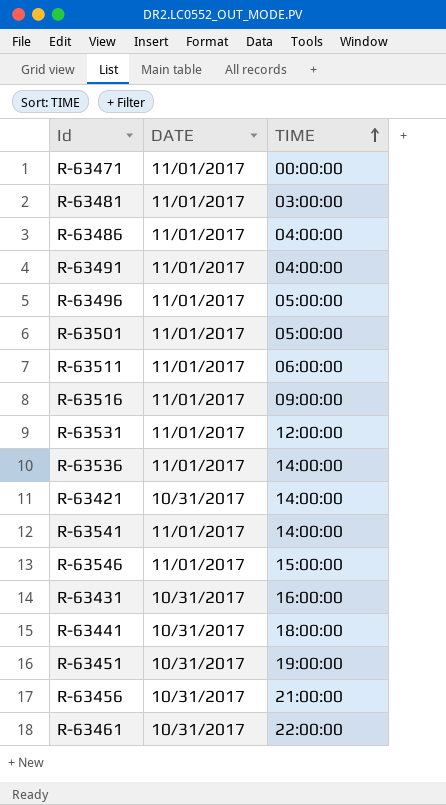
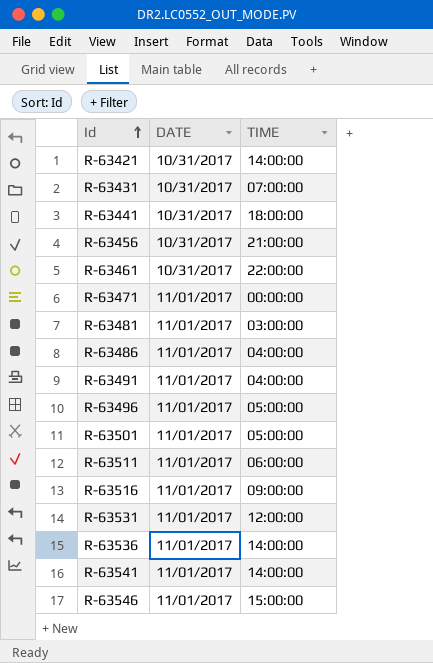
row order: TIME ascending -> Id ascending
row R-63451: 10/31/2017 | 19:00:00 -> none
R-63431 | TIME: 16:00:00 -> 07:00:00

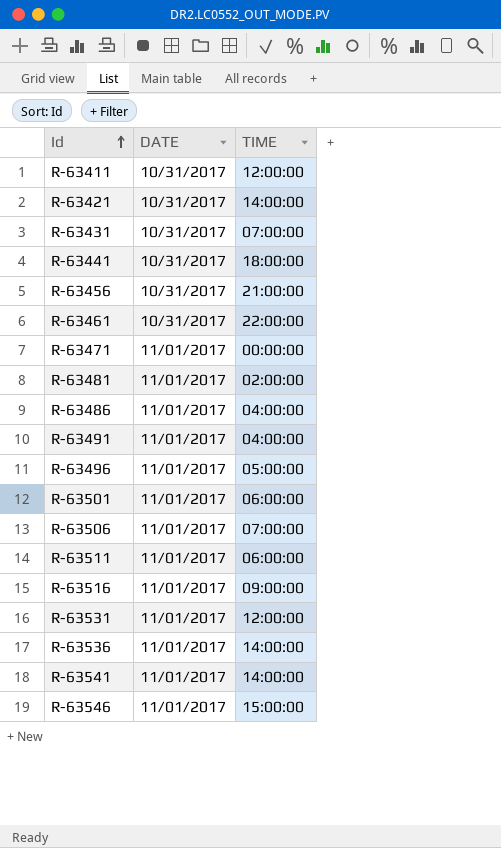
row R-63411: none -> 10/31/2017 | 12:00:00
R-63481 | TIME: 03:00:00 -> 02:00:00
R-63501 | TIME: 05:00:00 -> 06:00:00
row R-63506: none -> 11/01/2017 | 07:00:00

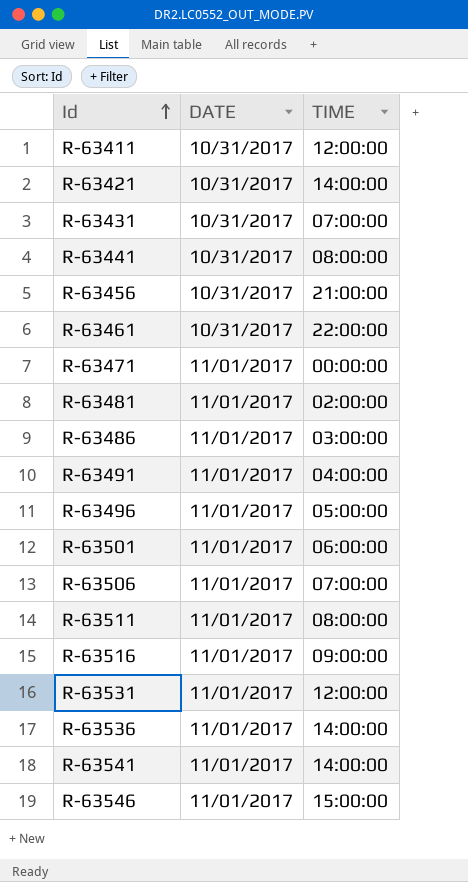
R-63441 | TIME: 18:00:00 -> 08:00:00
R-63486 | TIME: 04:00:00 -> 03:00:00
R-63511 | TIME: 06:00:00 -> 08:00:00

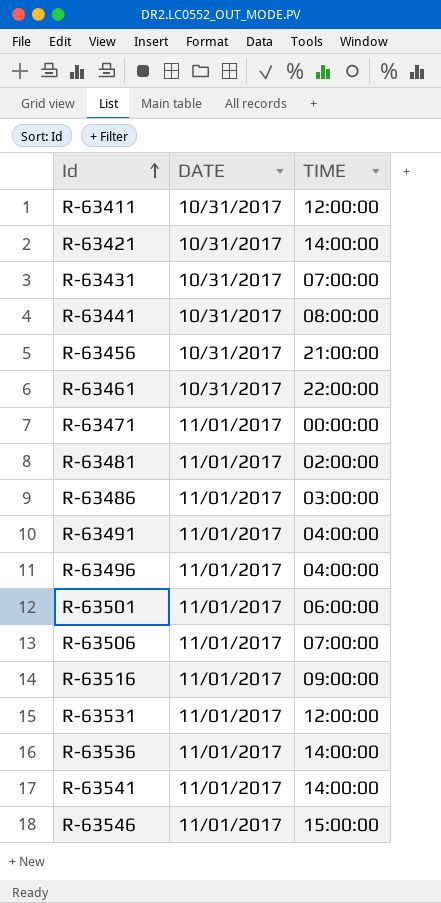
row R-63511: 11/01/2017 | 08:00:00 -> none
R-63496 | TIME: 05:00:00 -> 04:00:00

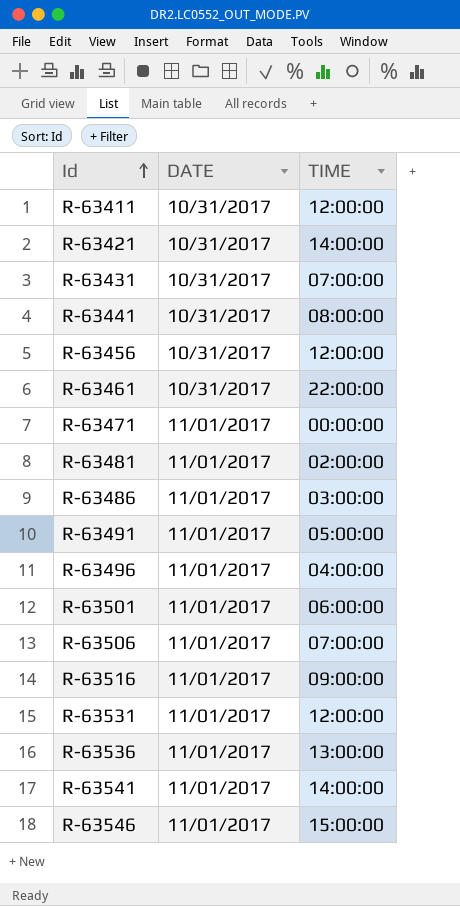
R-63456 | TIME: 21:00:00 -> 12:00:00
R-63491 | TIME: 04:00:00 -> 05:00:00
R-63536 | TIME: 14:00:00 -> 13:00:00

